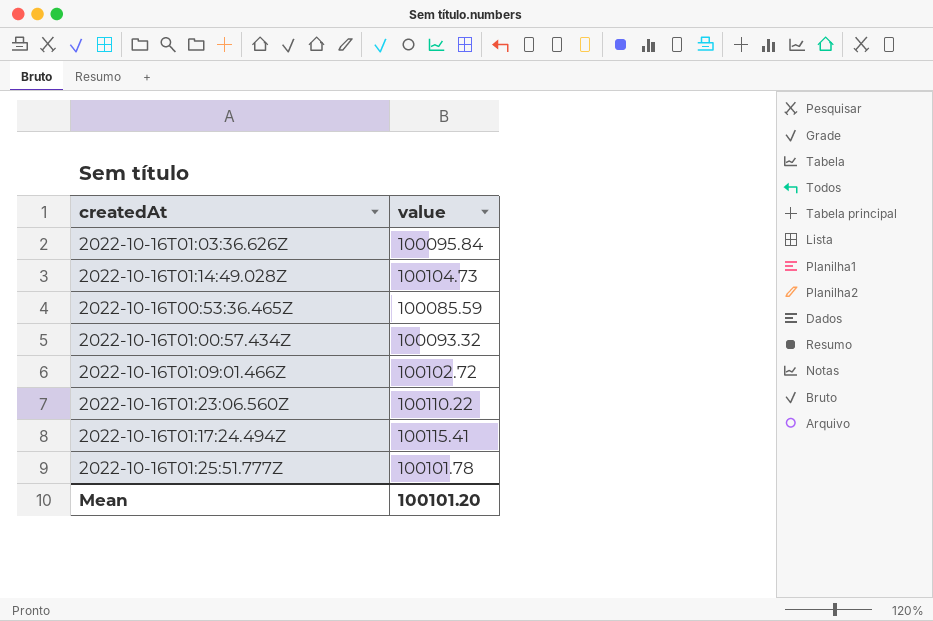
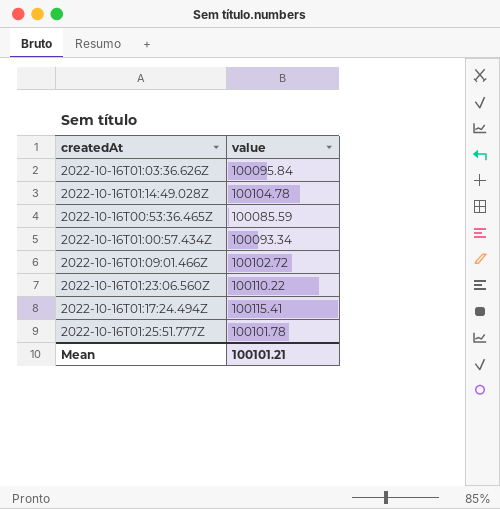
2022-10-16T01:14:49.028Z | value: 100104.73 -> 100104.78
2022-10-16T01:00:57.434Z | value: 100093.32 -> 100093.34
Mean | value: 100101.20 -> 100101.21

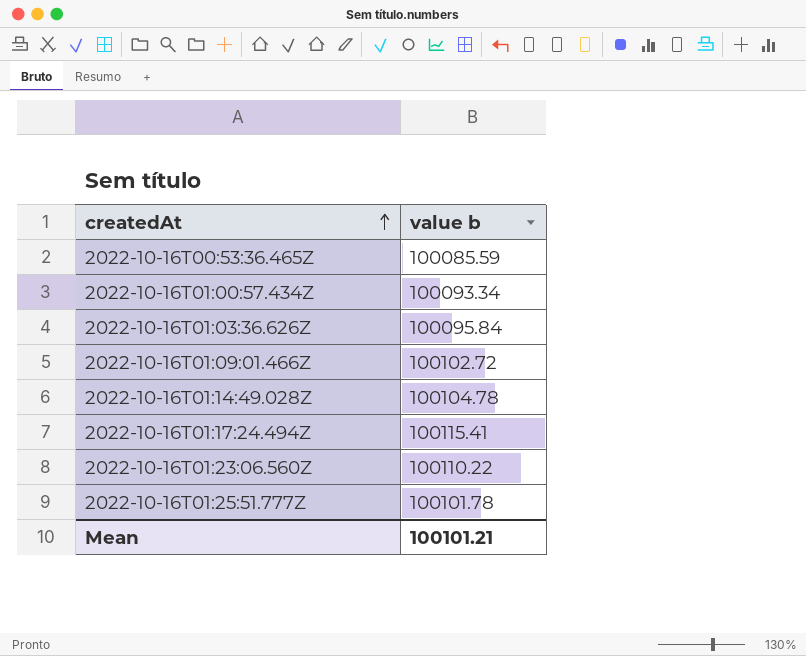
row order: none -> createdAt ascending
column name: value -> value b

